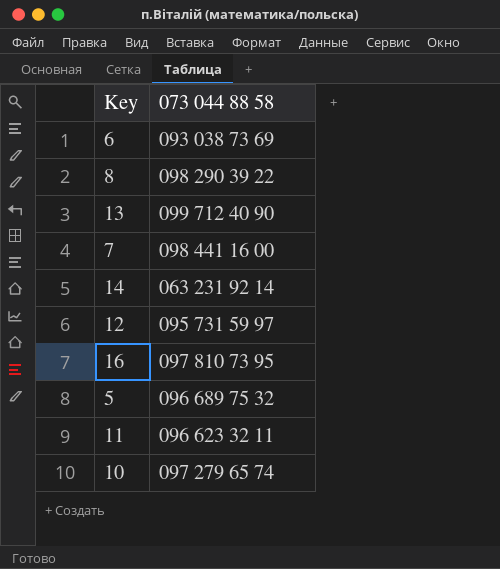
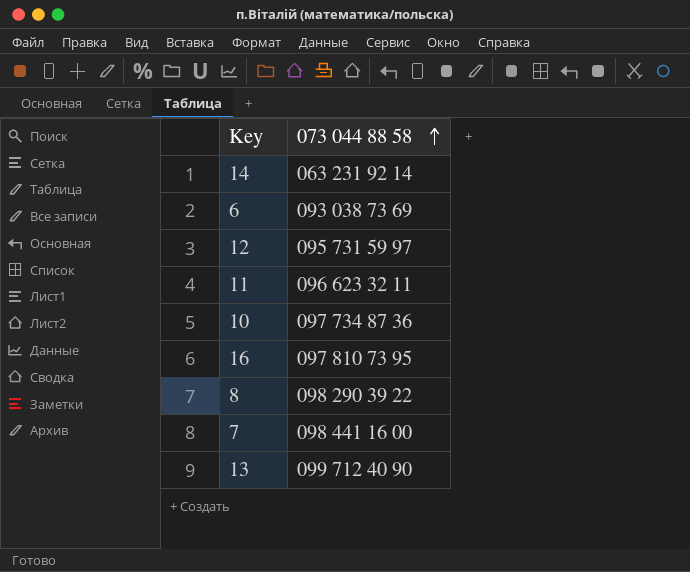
row order: none -> 073 044 88 58 ascending
row 5: 096 689 75 32 -> none
10 | 073 044 88 58: 097 279 65 74 -> 097 734 87 36

